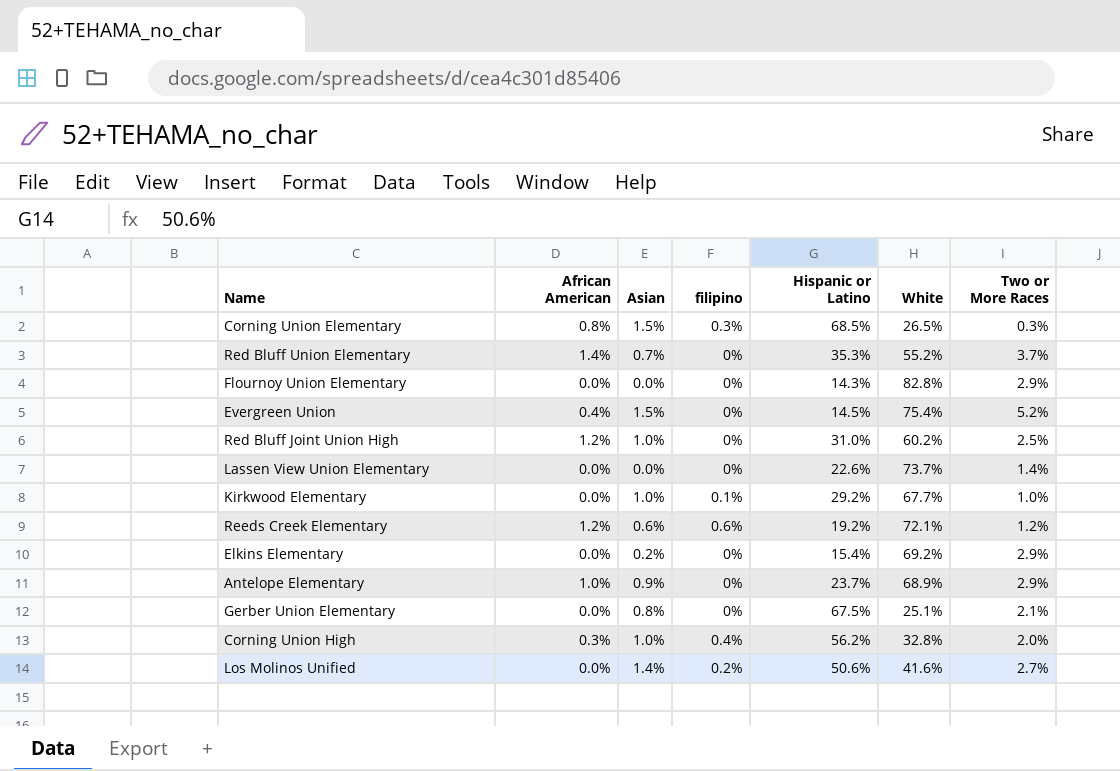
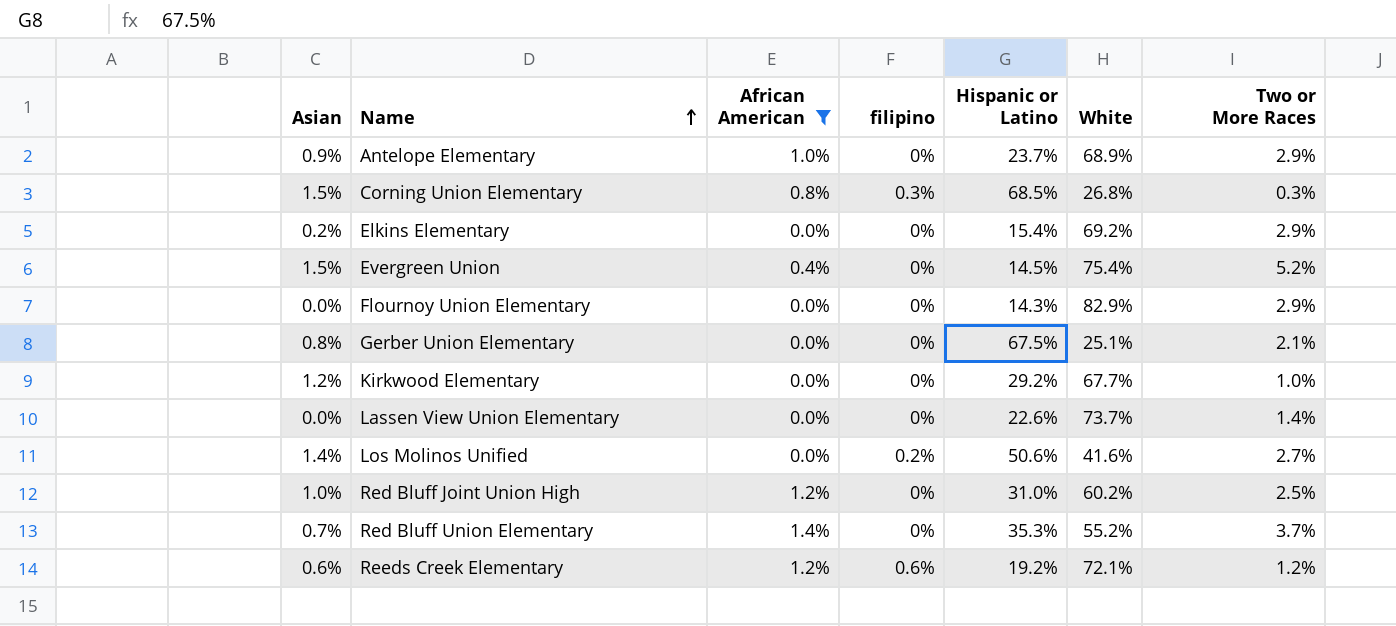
filter: none -> African American != 0.3%
row order: none -> Name ascending
column Asian | position: 3 -> 1
Corning Union Elementary | White: 26.5% -> 26.8%
Flournoy Union Elementary | White: 82.8% -> 82.9%
Kirkwood Elementary | Asian: 1.0% -> 1.2%
Kirkwood Elementary | filipino: 0.1% -> 0%

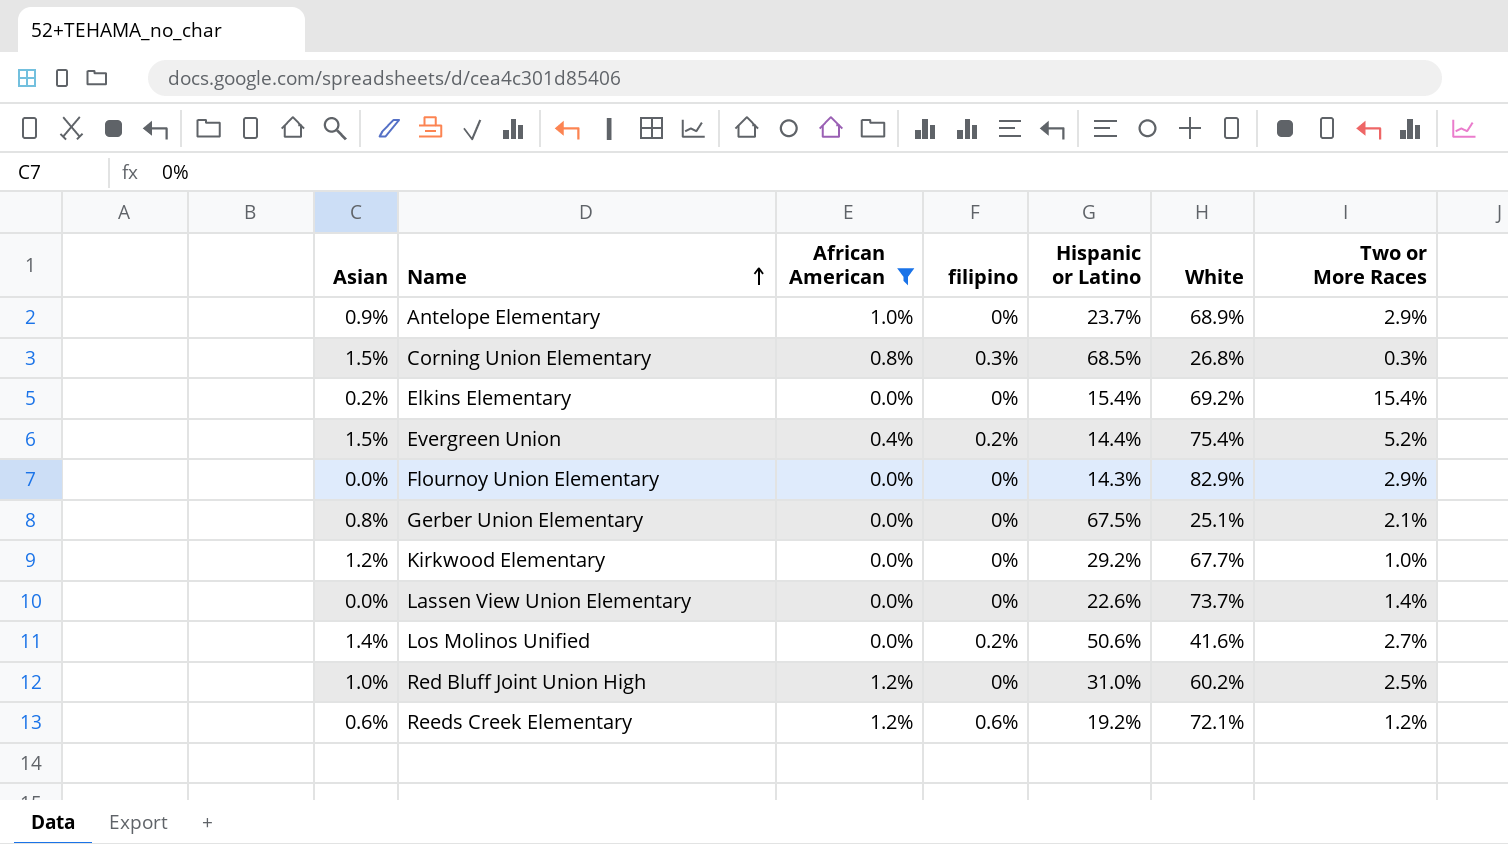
row Red Bluff Union Elementary: 0.7% | 1.4% | 0% | 35.3% | 55.2% | 3.7% -> none
Elkins Elementary | Two or More Races: 2.9% -> 15.4%
Evergreen Union | filipino: 0% -> 0.2%
Evergreen Union | Hispanic or Latino: 14.5% -> 14.4%

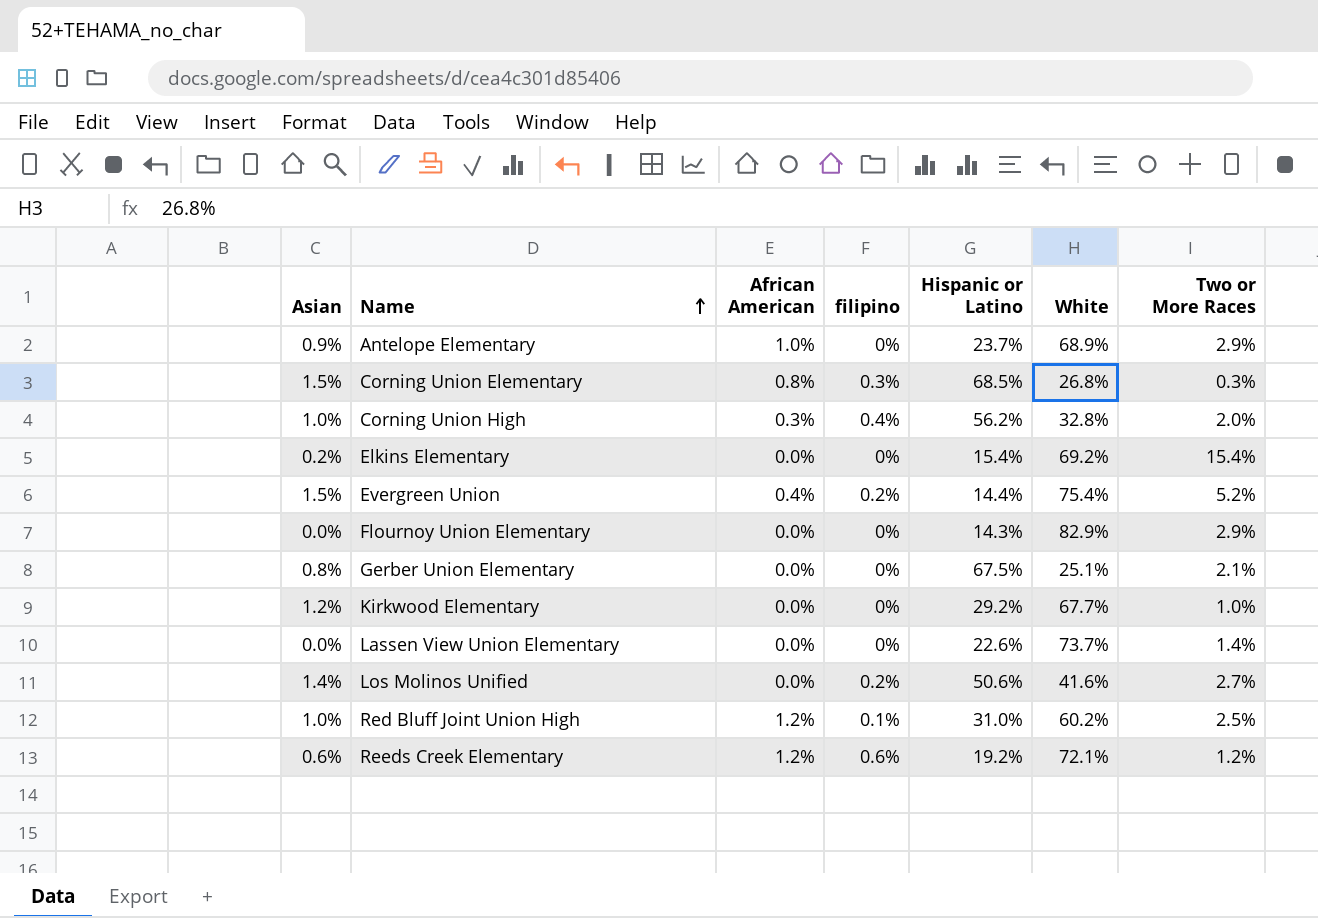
filter: African American != 0.3% -> none
Red Bluff Joint Union High | filipino: 0% -> 0.1%

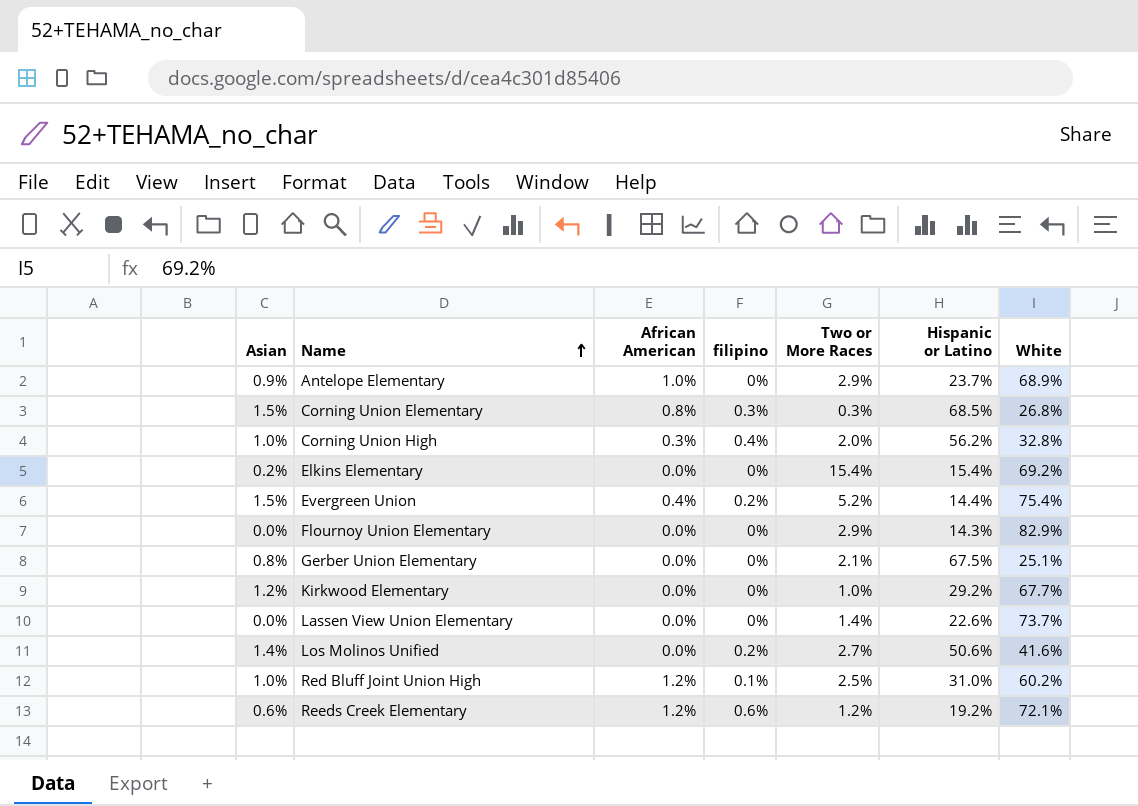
column Two or More Races | position: 7 -> 5

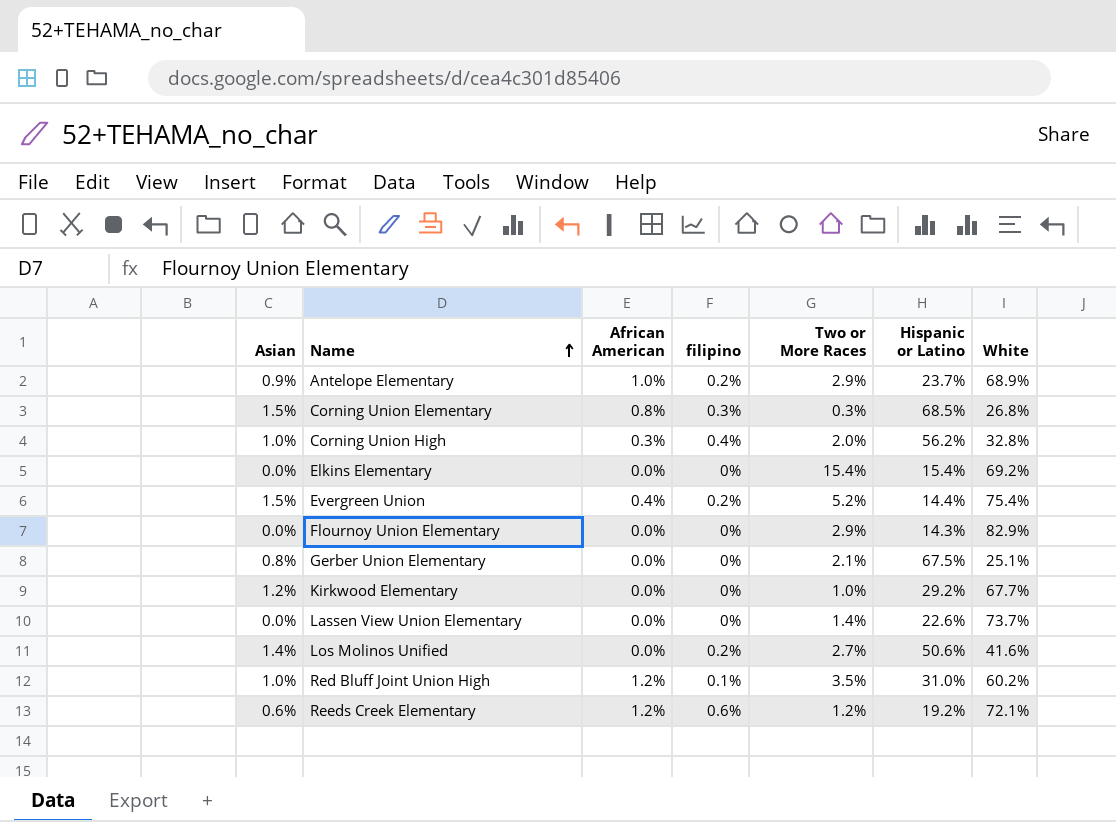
Antelope Elementary | filipino: 0% -> 0.2%
Elkins Elementary | Asian: 0.2% -> 0.0%
Red Bluff Joint Union High | Two or More Races: 2.5% -> 3.5%

